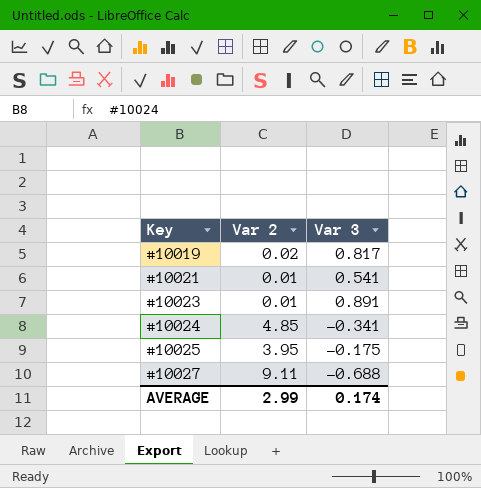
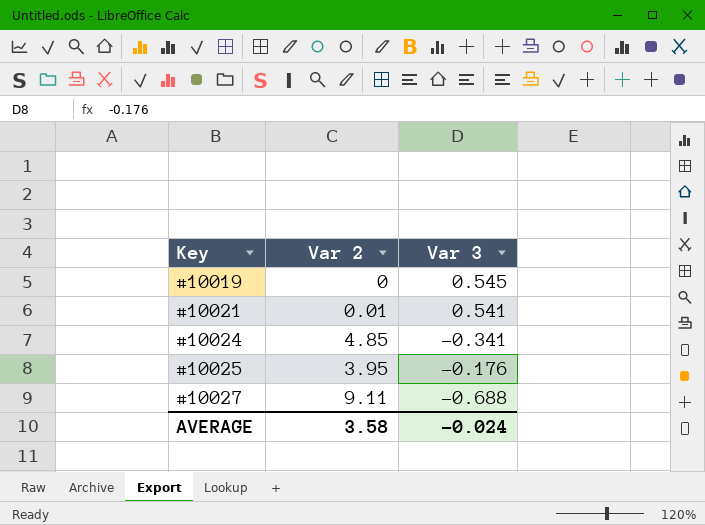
row #10023: 0.01 | 0.891 -> none
#10019 | Var 2: 0.02 -> 0
#10019 | Var 3: 0.817 -> 0.545
#10025 | Var 3: -0.175 -> -0.176
AVERAGE | Var 2: 2.99 -> 3.58
AVERAGE | Var 3: 0.174 -> -0.024

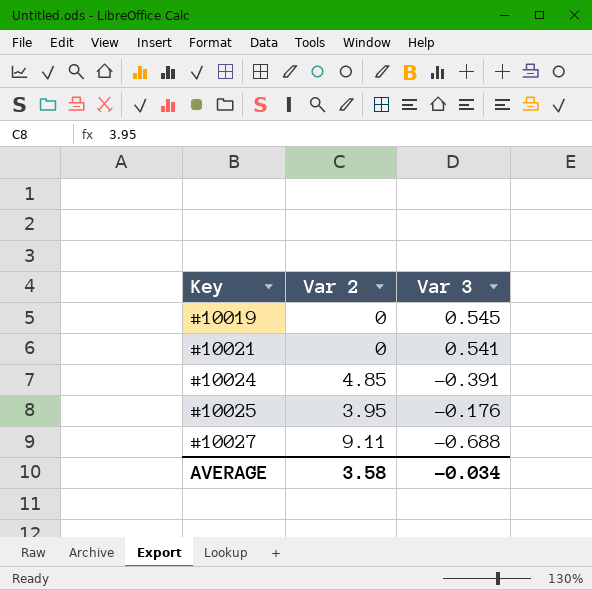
#10021 | Var 2: 0.01 -> 0
#10024 | Var 3: -0.341 -> -0.391
AVERAGE | Var 3: -0.024 -> -0.034

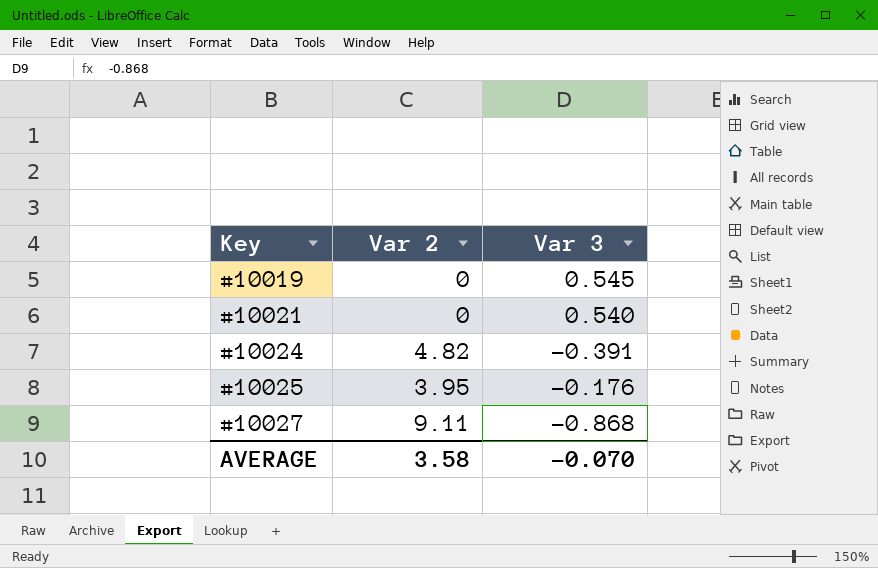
#10021 | Var 3: 0.541 -> 0.540
#10024 | Var 2: 4.85 -> 4.82
#10027 | Var 3: -0.688 -> -0.868
AVERAGE | Var 3: -0.034 -> -0.070

